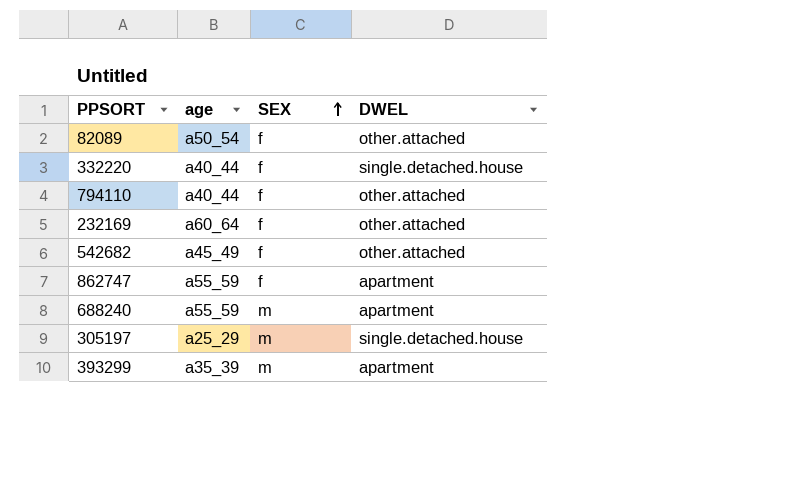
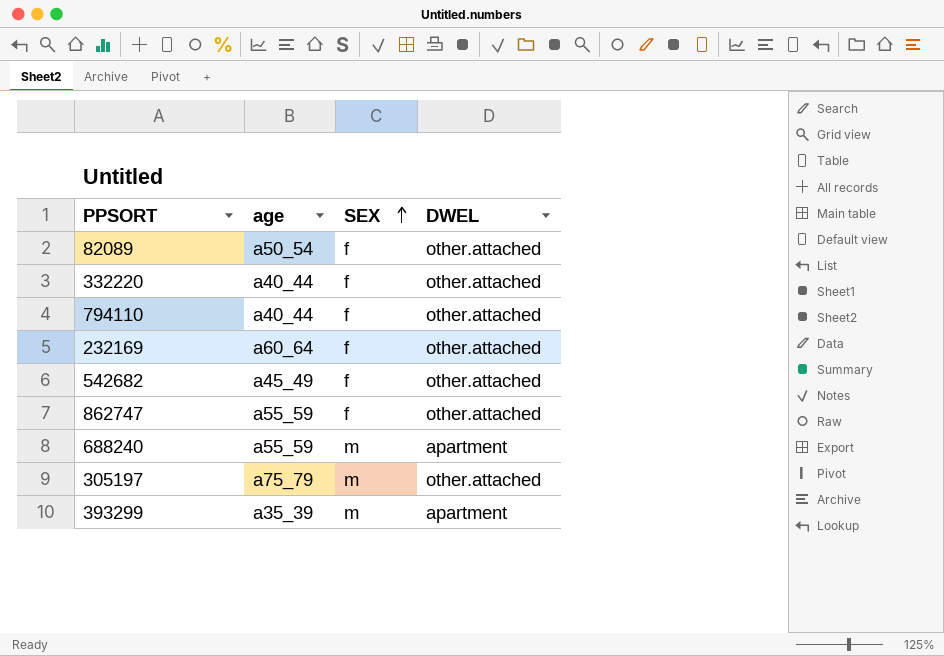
332220 | DWEL: single.detached.house -> other.attached
862747 | DWEL: apartment -> other.attached
305197 | age: a25_29 -> a75_79
305197 | DWEL: single.detached.house -> other.attached

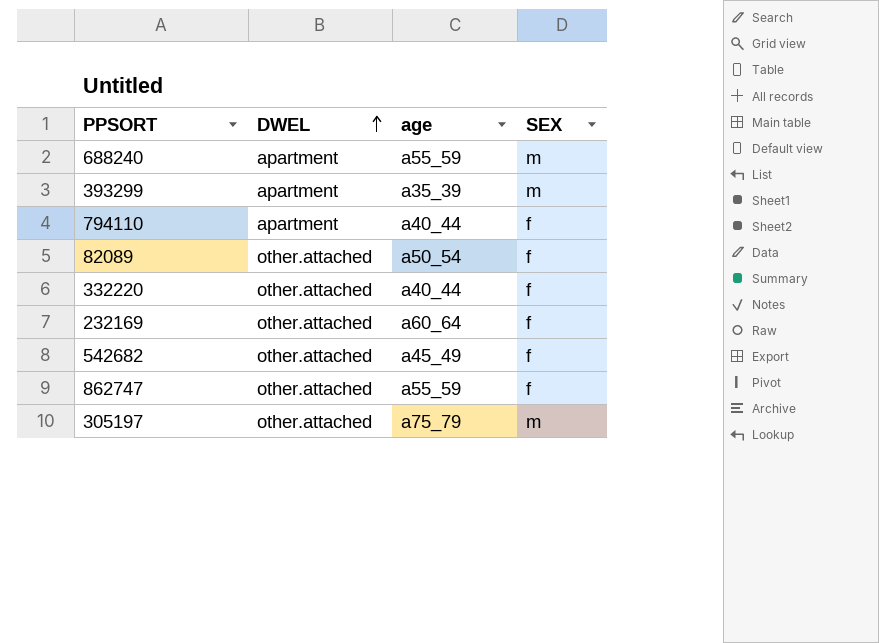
row order: SEX ascending -> DWEL ascending
column DWEL | position: 4 -> 2
794110 | DWEL: other.attached -> apartment

